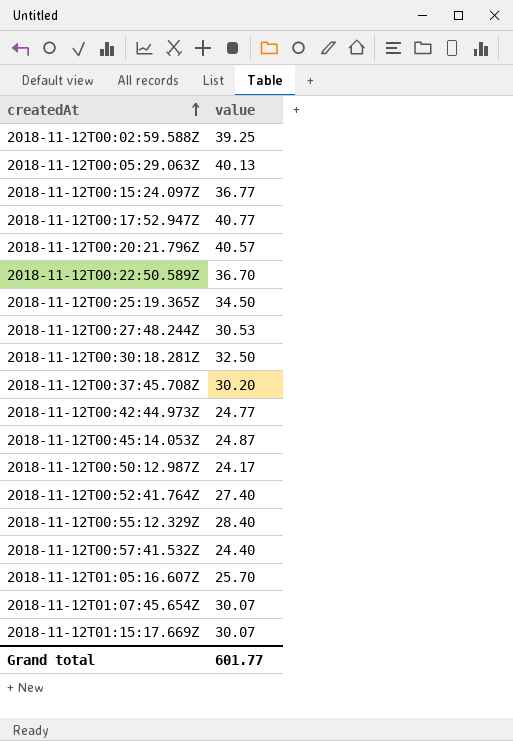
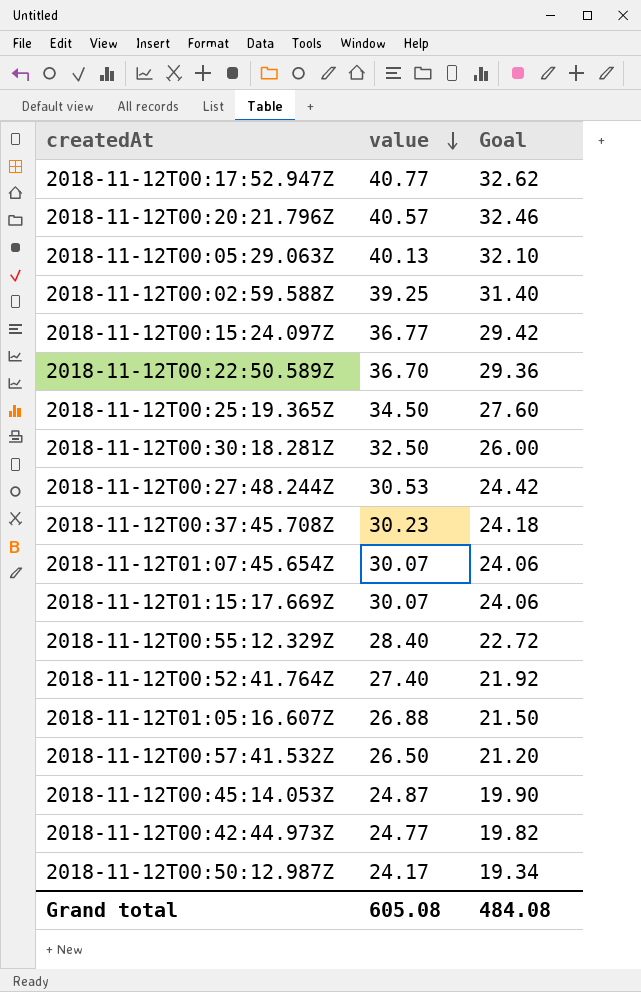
row order: createdAt ascending -> value descending
column Goal | formula: none -> [value] * 0.8
2018-11-12T00:37:45.708Z | value: 30.20 -> 30.23
2018-11-12T01:05:16.607Z | value: 25.70 -> 26.88
2018-11-12T00:57:41.532Z | value: 24.40 -> 26.50
Grand total | value: 601.77 -> 605.08

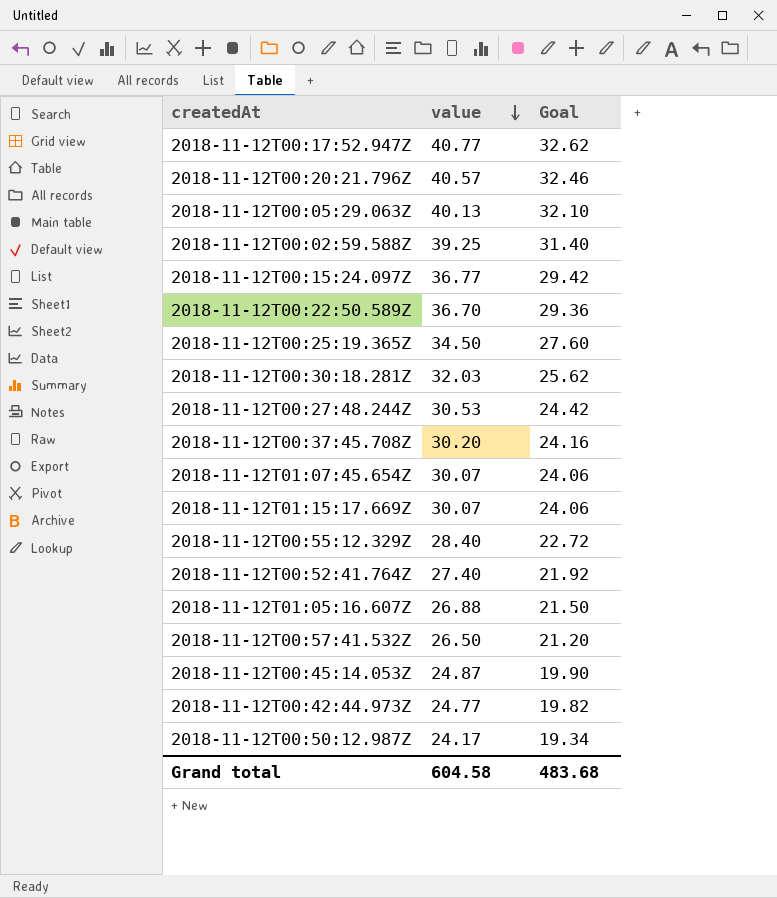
2018-11-12T00:30:18.281Z | value: 32.50 -> 32.03
2018-11-12T00:30:18.281Z | Goal: 26.00 -> 25.62
2018-11-12T00:37:45.708Z | value: 30.23 -> 30.20
2018-11-12T00:37:45.708Z | Goal: 24.18 -> 24.16
Grand total | value: 605.08 -> 604.58
Grand total | Goal: 484.08 -> 483.68

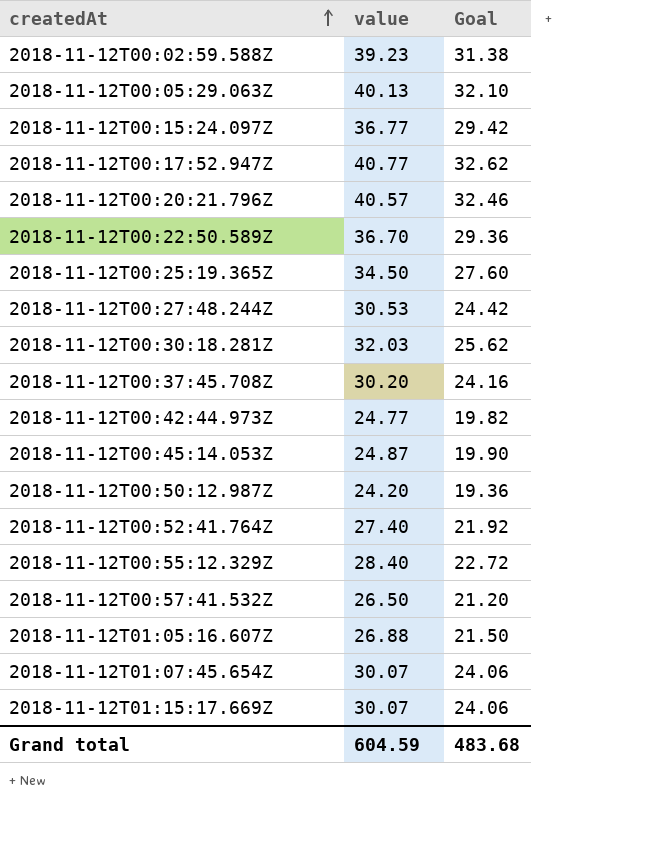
row order: value descending -> createdAt ascending
2018-11-12T00:02:59.588Z | value: 39.25 -> 39.23
2018-11-12T00:02:59.588Z | Goal: 31.40 -> 31.38
2018-11-12T00:50:12.987Z | value: 24.17 -> 24.20
2018-11-12T00:50:12.987Z | Goal: 19.34 -> 19.36
Grand total | value: 604.58 -> 604.59

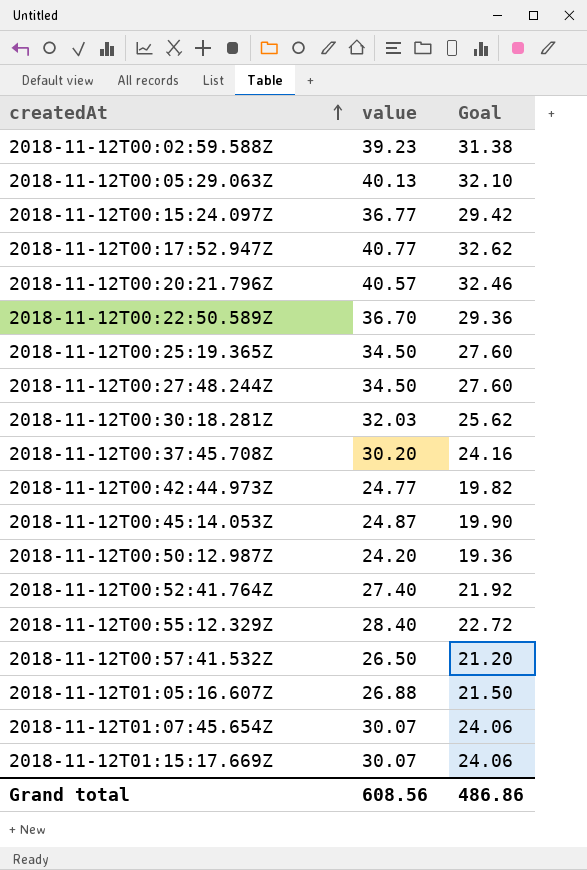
2018-11-12T00:27:48.244Z | value: 30.53 -> 34.50
2018-11-12T00:27:48.244Z | Goal: 24.42 -> 27.60
Grand total | value: 604.59 -> 608.56
Grand total | Goal: 483.68 -> 486.86

